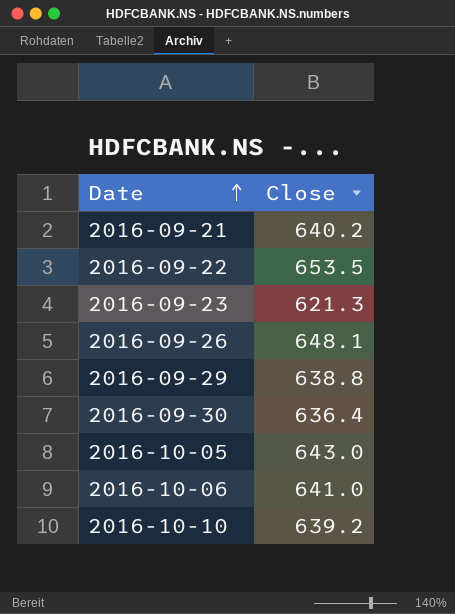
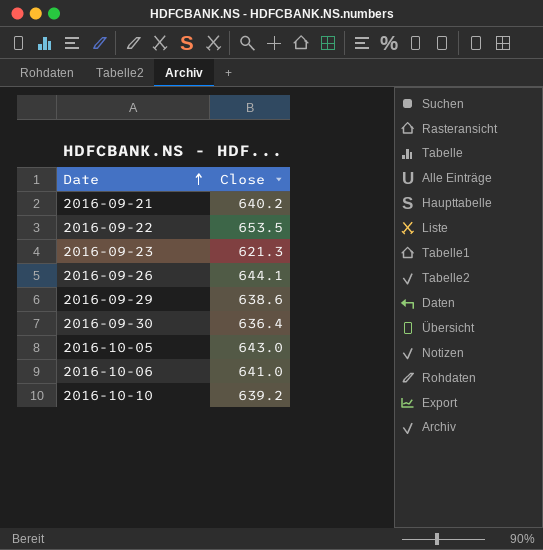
2016-09-26 | Close: 648.1 -> 644.1
2016-09-29 | Close: 638.8 -> 638.6

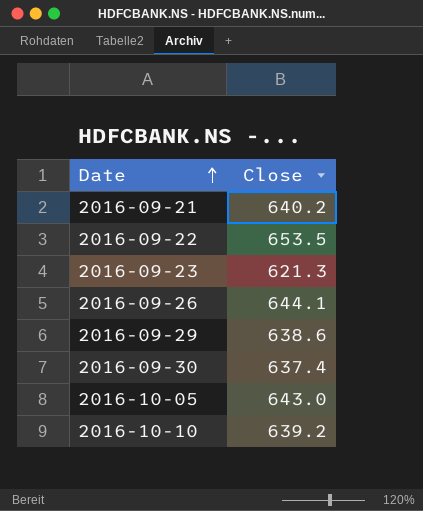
row 2016-10-06: 641.0 -> none
2016-09-30 | Close: 636.4 -> 637.4

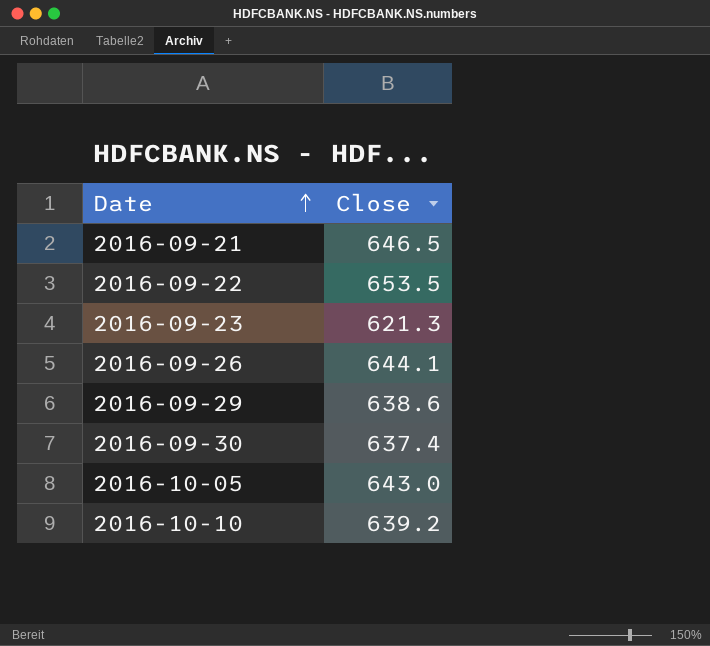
2016-09-21 | Close: 640.2 -> 646.5

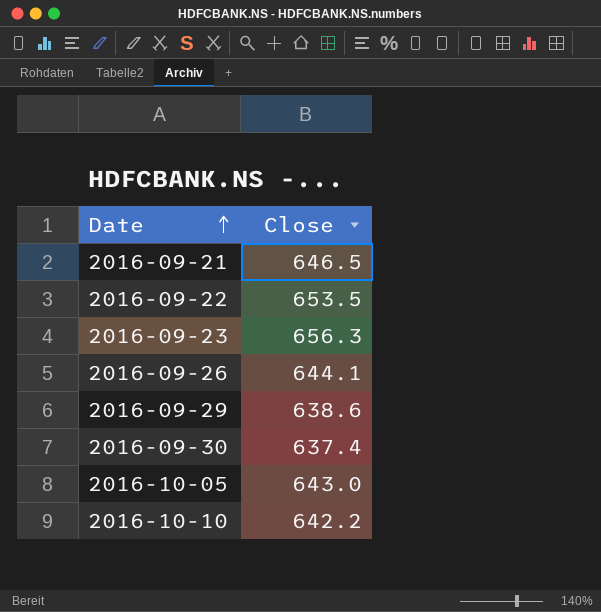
2016-09-23 | Close: 621.3 -> 656.3
2016-10-10 | Close: 639.2 -> 642.2

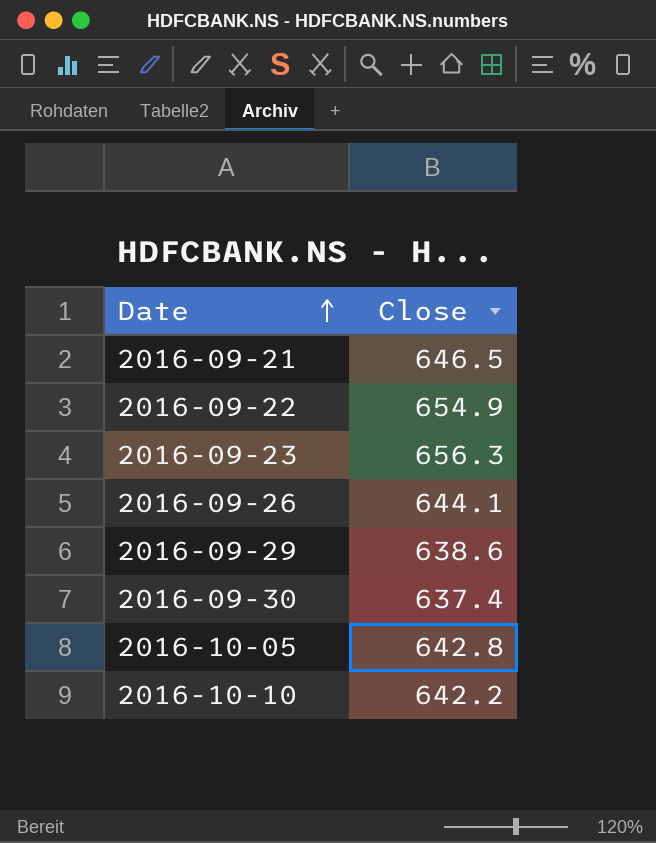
2016-09-22 | Close: 653.5 -> 654.9
2016-10-05 | Close: 643.0 -> 642.8

